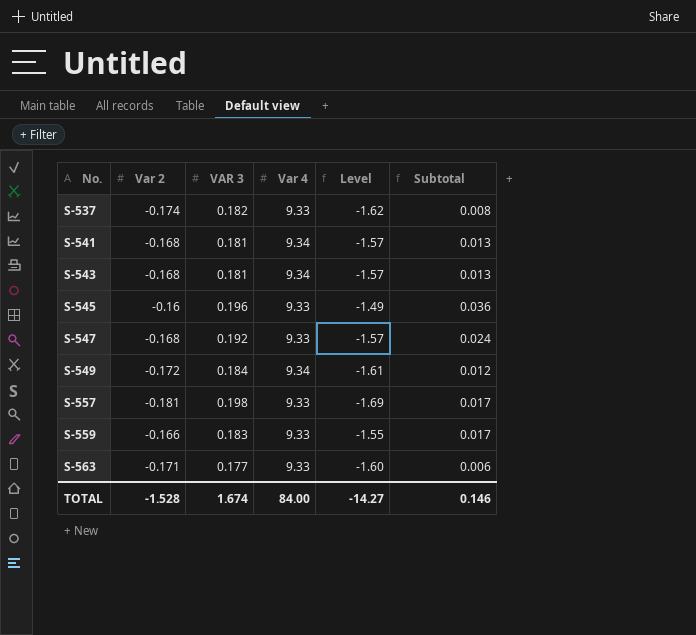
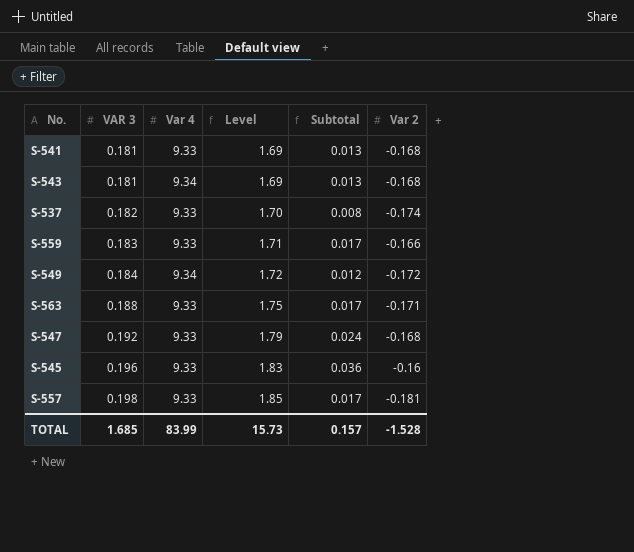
row order: No. ascending -> VAR 3 ascending
column Level | formula: [Var 2] * [Var 4] -> [VAR 3] * [Var 4]
column Var 2 | position: 2 -> 6
S-541 | Var 4: 9.34 -> 9.33
S-563 | VAR 3: 0.177 -> 0.188
S-563 | Subtotal: 0.006 -> 0.017
TOTAL | VAR 3: 1.674 -> 1.685
TOTAL | Var 4: 84.00 -> 83.99
TOTAL | Level: -14.27 -> 15.73
TOTAL | Subtotal: 0.146 -> 0.157

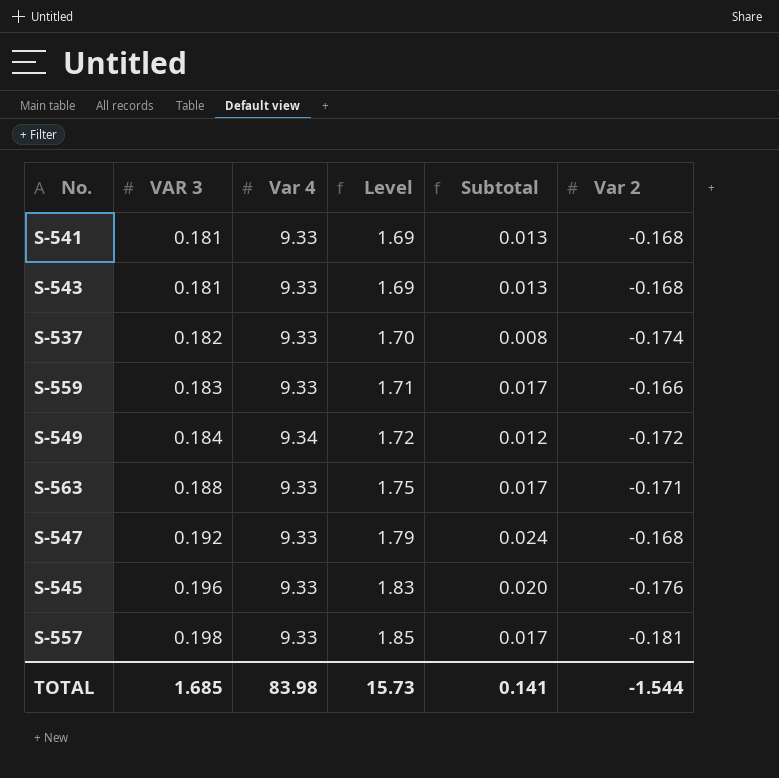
S-543 | Var 4: 9.34 -> 9.33
S-545 | Subtotal: 0.036 -> 0.020
S-545 | Var 2: -0.16 -> -0.176
TOTAL | Var 4: 83.99 -> 83.98
TOTAL | Subtotal: 0.157 -> 0.141
TOTAL | Var 2: -1.528 -> -1.544

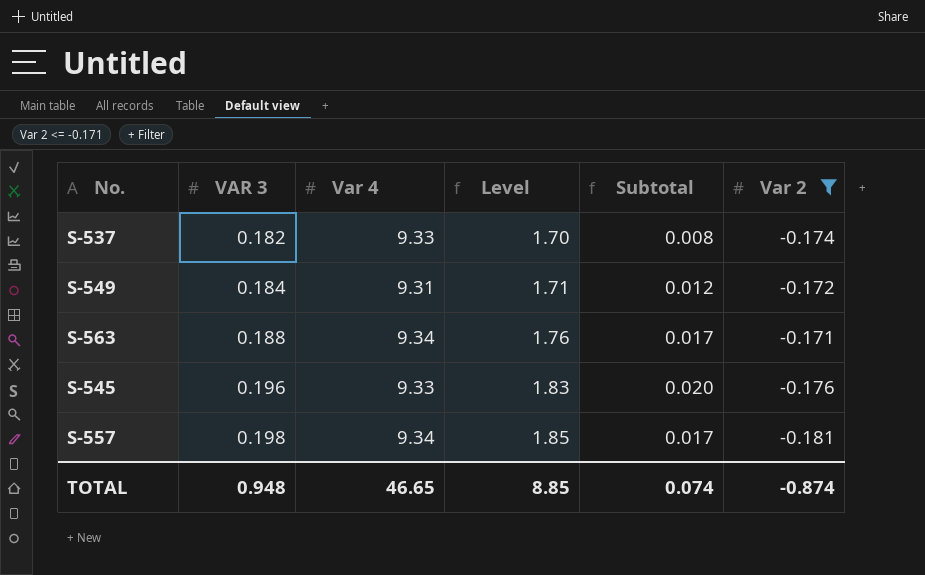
filter: none -> Var 2 <= -0.171
S-549 | Var 4: 9.34 -> 9.31
S-549 | Level: 1.72 -> 1.71
S-563 | Var 4: 9.33 -> 9.34
S-563 | Level: 1.75 -> 1.76
S-557 | Var 4: 9.33 -> 9.34
TOTAL | VAR 3: 1.685 -> 0.948
TOTAL | Var 4: 83.98 -> 46.65
TOTAL | Level: 15.73 -> 8.85
TOTAL | Subtotal: 0.141 -> 0.074
TOTAL | Var 2: -1.544 -> -0.874

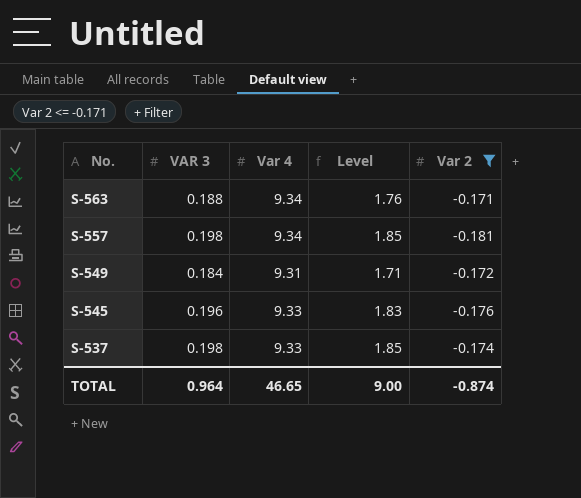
row order: VAR 3 ascending -> No. descending
column Subtotal | formula: [VAR 3] + [Var 2] -> none
S-537 | VAR 3: 0.182 -> 0.198
S-537 | Level: 1.70 -> 1.85
TOTAL | VAR 3: 0.948 -> 0.964
TOTAL | Level: 8.85 -> 9.00

